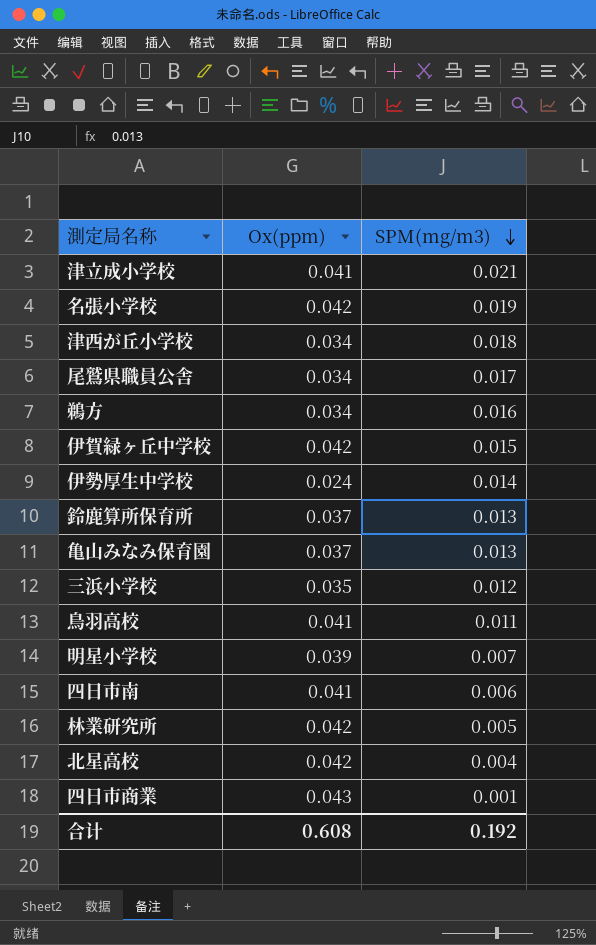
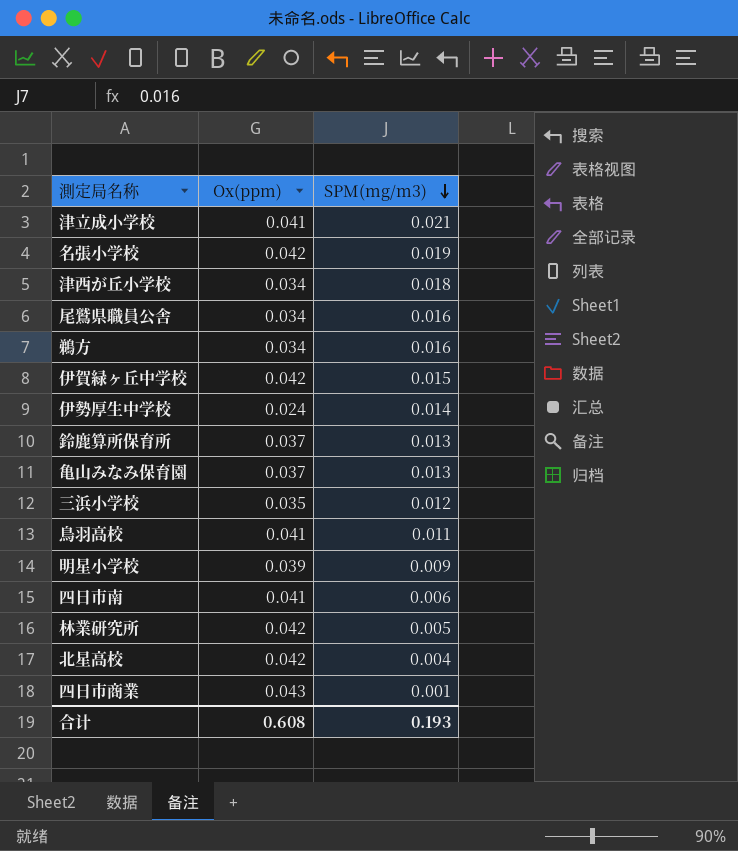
尾鷲県職員公舎 | SPM(mg/m3): 0.017 -> 0.016
明星小学校 | SPM(mg/m3): 0.007 -> 0.009
合计 | SPM(mg/m3): 0.192 -> 0.193

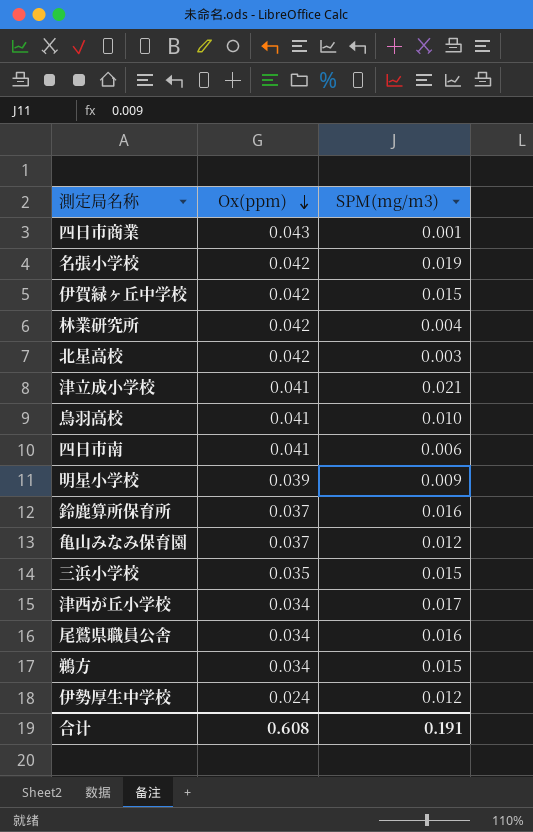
row order: SPM(mg/m3) descending -> Ox(ppm) descending
林業研究所 | SPM(mg/m3): 0.005 -> 0.004
北星高校 | SPM(mg/m3): 0.004 -> 0.003
鳥羽高校 | SPM(mg/m3): 0.011 -> 0.010
鈴鹿算所保育所 | SPM(mg/m3): 0.013 -> 0.016
亀山みなみ保育園 | SPM(mg/m3): 0.013 -> 0.012
三浜小学校 | SPM(mg/m3): 0.012 -> 0.015
津西が丘小学校 | SPM(mg/m3): 0.018 -> 0.017
鵜方 | SPM(mg/m3): 0.016 -> 0.015
伊勢厚生中学校 | SPM(mg/m3): 0.014 -> 0.012
合计 | SPM(mg/m3): 0.193 -> 0.191

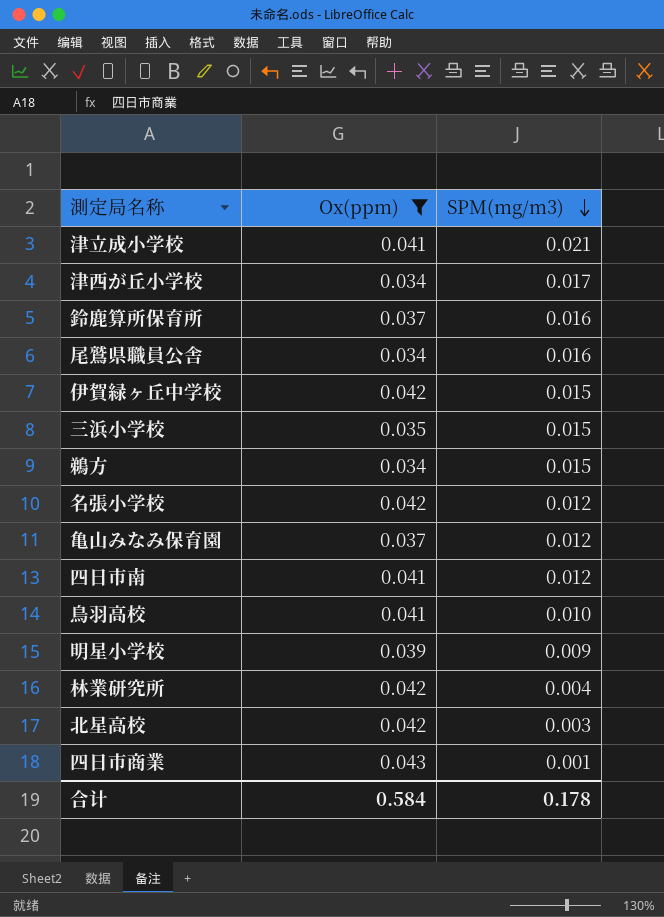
filter: none -> Ox(ppm) != 0.024
row order: Ox(ppm) descending -> SPM(mg/m3) descending
名張小学校 | SPM(mg/m3): 0.019 -> 0.012
四日市南 | SPM(mg/m3): 0.006 -> 0.012
合计 | Ox(ppm): 0.608 -> 0.584
合计 | SPM(mg/m3): 0.191 -> 0.178

